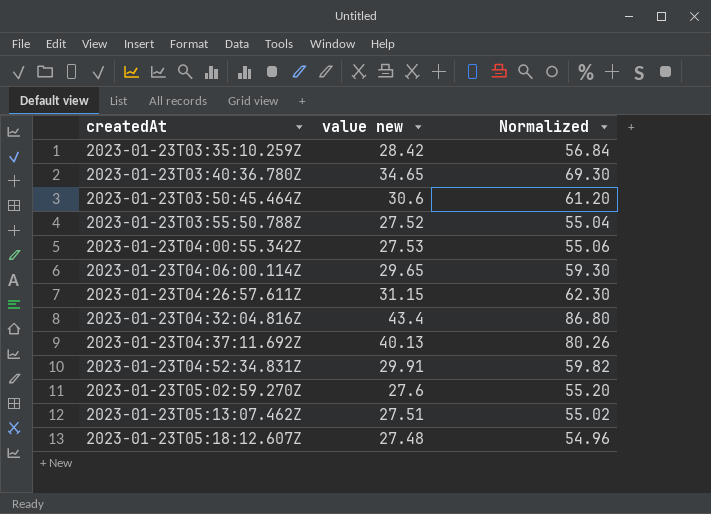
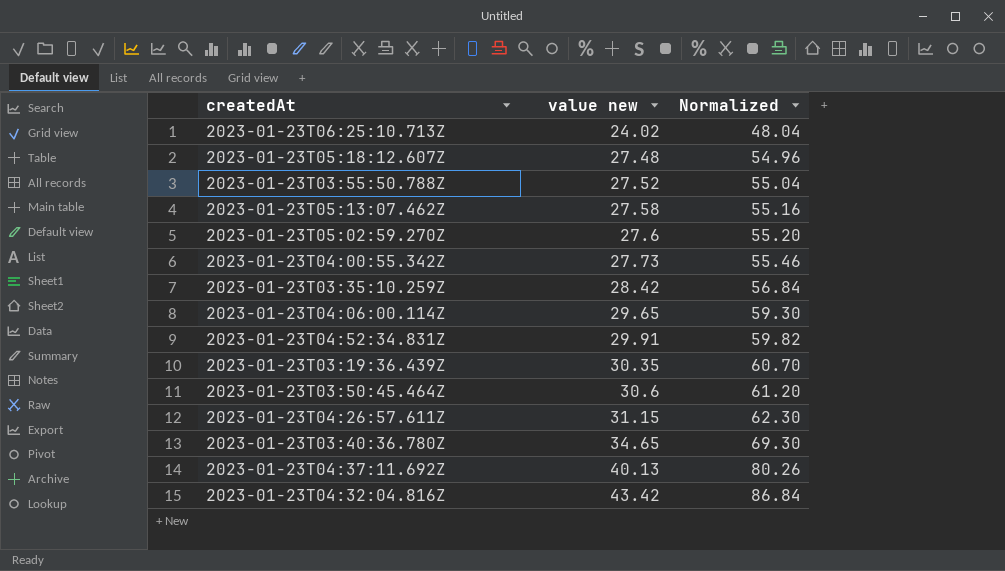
row order: createdAt ascending -> value new ascending
row 2023-01-23T06:25:10.713Z: none -> 24.02 | 48.04
2023-01-23T05:13:07.462Z | value new: 27.51 -> 27.58
2023-01-23T05:13:07.462Z | Normalized: 55.02 -> 55.16
2023-01-23T04:00:55.342Z | value new: 27.53 -> 27.73
2023-01-23T04:00:55.342Z | Normalized: 55.06 -> 55.46
row 2023-01-23T03:19:36.439Z: none -> 30.35 | 60.70
2023-01-23T04:32:04.816Z | value new: 43.4 -> 43.42
2023-01-23T04:32:04.816Z | Normalized: 86.80 -> 86.84

